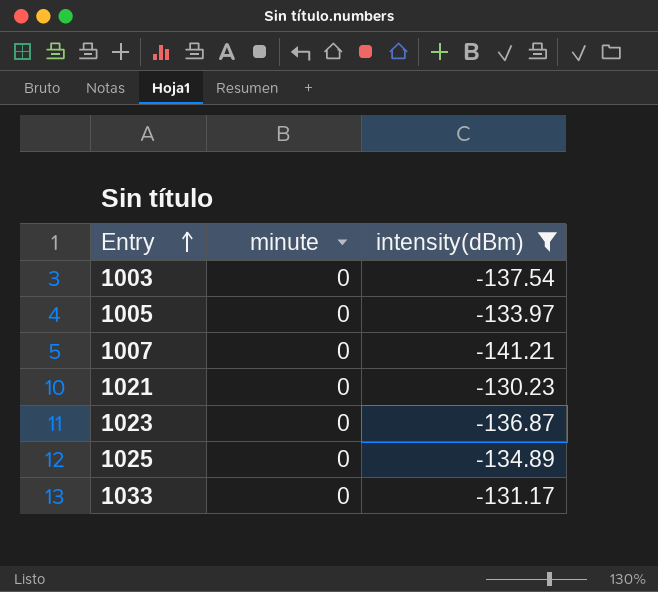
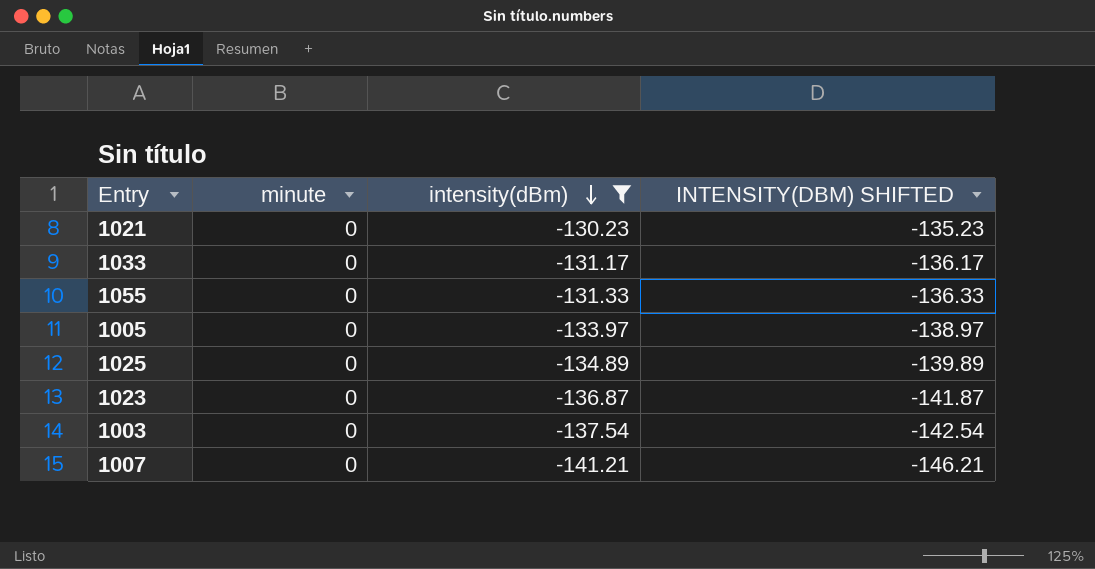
row order: Entry ascending -> intensity(dBm) descending
column INTENSITY(DBM) SHIFTED | formula: none -> [intensity(dBm)] - 5
row 1055: none -> 0 | -131.33 | -136.33

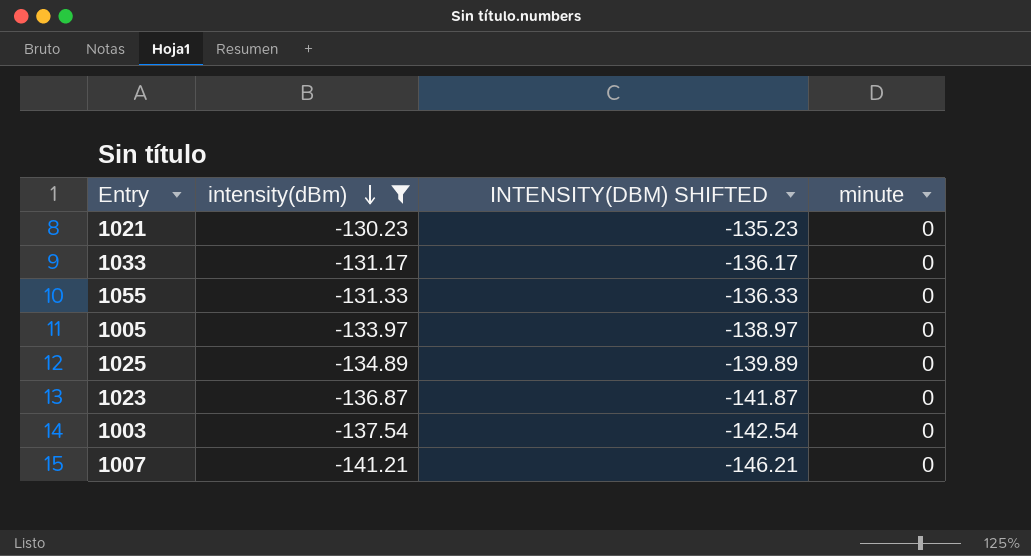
column minute | position: 2 -> 4

